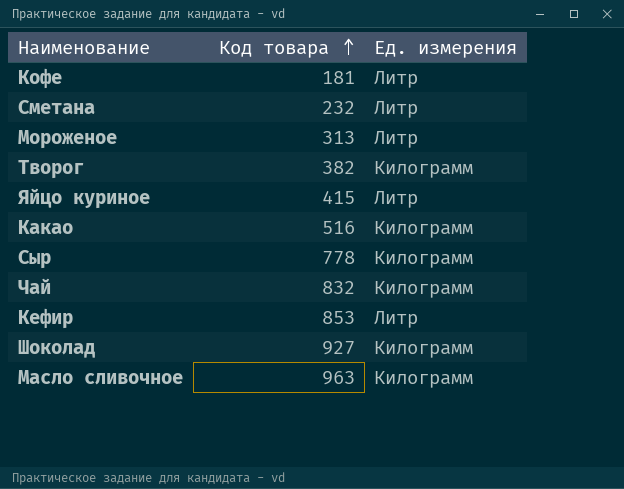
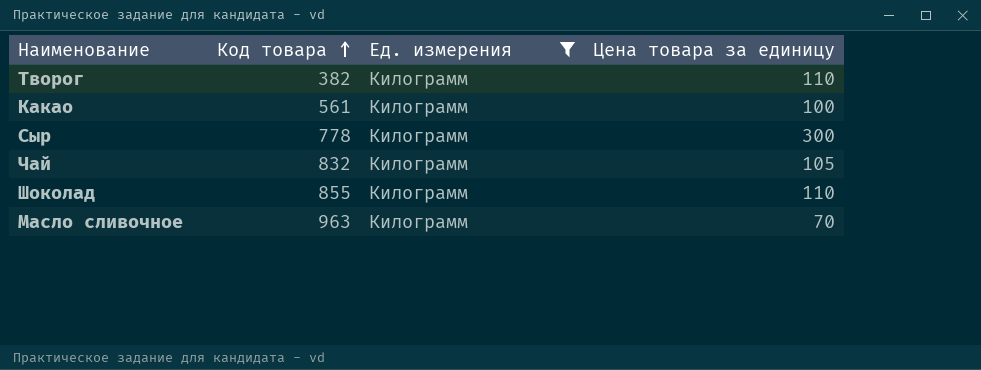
filter: none -> Ед. измерения = Килограмм
column Цена товара за единицу | position: none -> 4
Какао | Код товара: 516 -> 561
Шоколад | Код товара: 927 -> 855

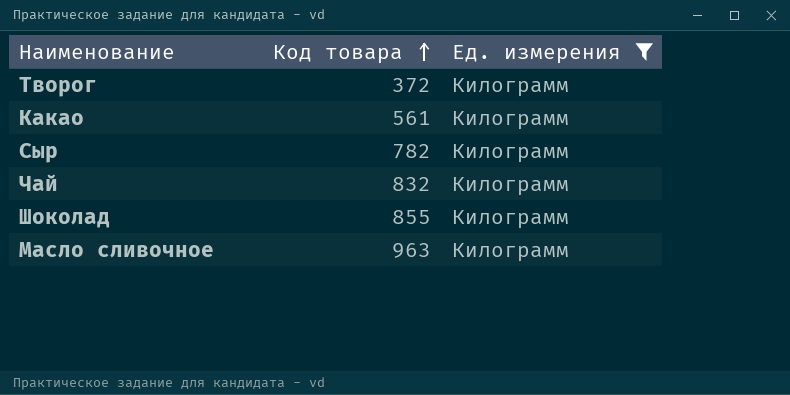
column Цена товара за единицу | position: 4 -> none
Творог | Код товара: 382 -> 372
Сыр | Код товара: 778 -> 782

